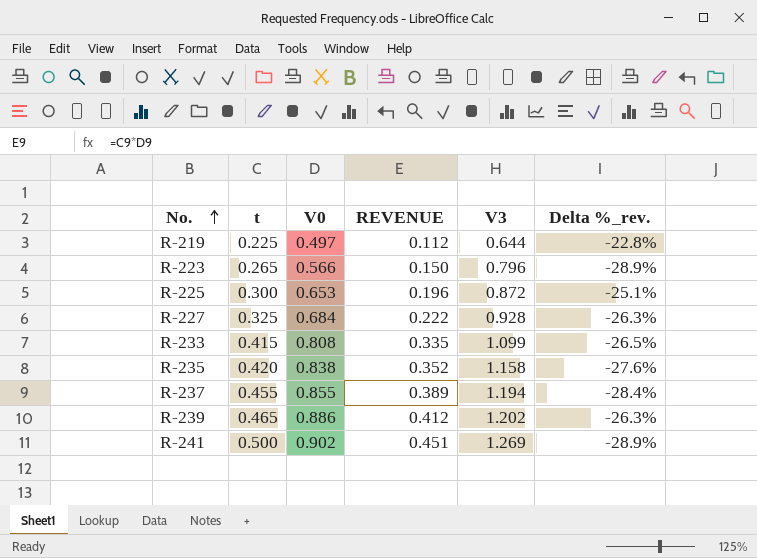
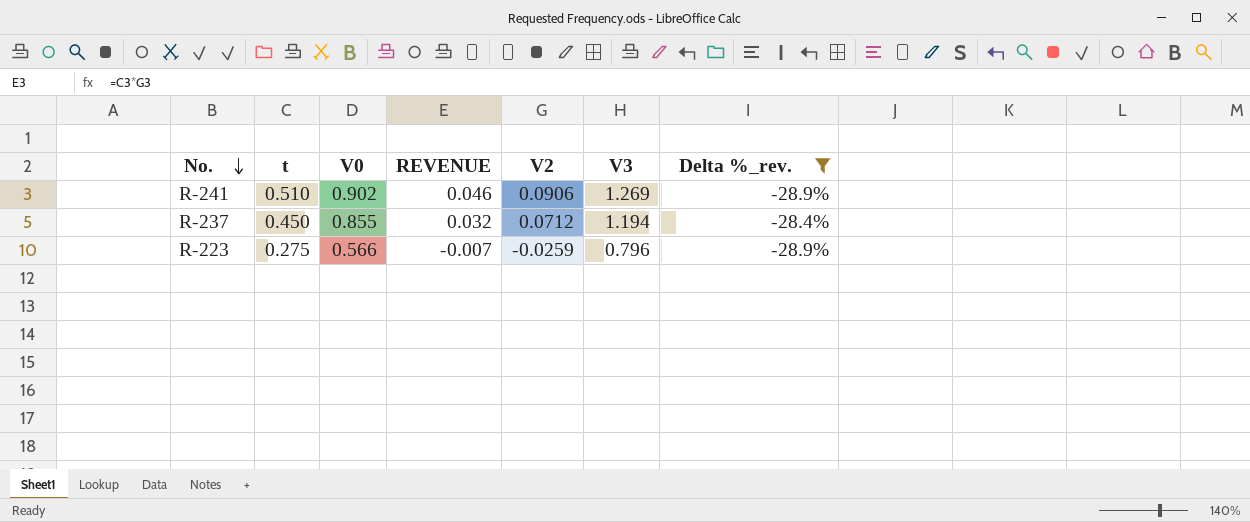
filter: none -> Delta %_rev. <= -28.4%
row order: No. ascending -> No. descending
column REVENUE | formula: [t] * [V0] -> [t] * [V2]
column V2 | position: none -> 5
R-241 | t: 0.500 -> 0.510
R-237 | t: 0.455 -> 0.450
R-223 | t: 0.265 -> 0.275

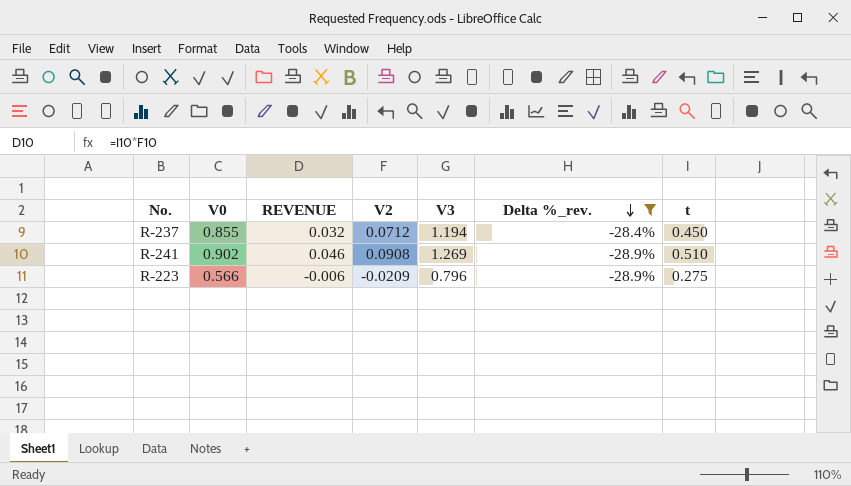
row order: No. descending -> Delta %_rev. descending
column t | position: 2 -> 7
R-241 | V2: 0.0906 -> 0.0908
R-223 | REVENUE: -0.007 -> -0.006
R-223 | V2: -0.0259 -> -0.0209

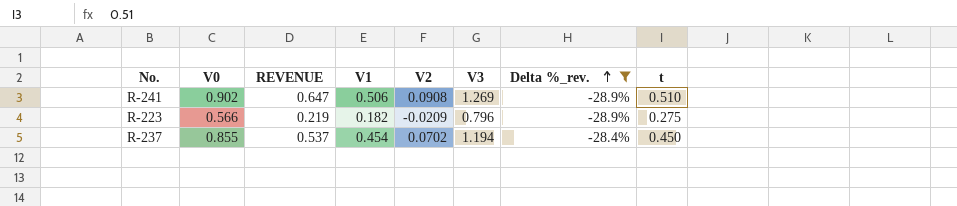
row order: Delta %_rev. descending -> Delta %_rev. ascending
column REVENUE | formula: [V2] * [t] -> [V3] * [t]
column V1 | position: none -> 4
R-237 | V2: 0.0712 -> 0.0702

